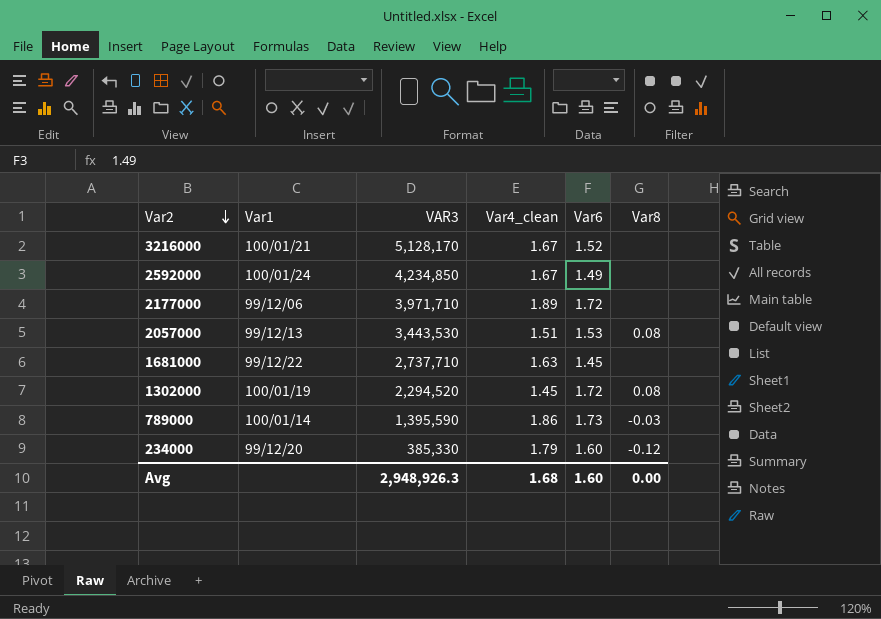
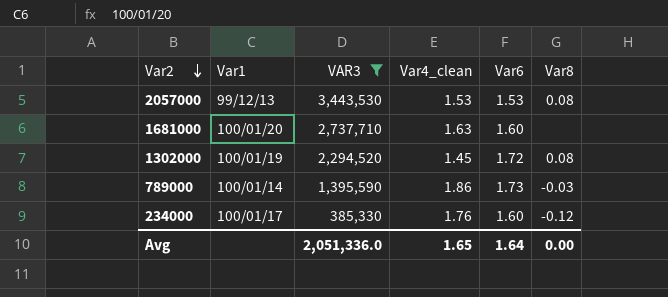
filter: none -> VAR3 <= 3,443,530
2057000 | Var4_clean: 1.51 -> 1.53
1681000 | Var1: 99/12/22 -> 100/01/20
1681000 | Var6: 1.45 -> 1.60
234000 | Var1: 99/12/20 -> 100/01/17
234000 | Var4_clean: 1.79 -> 1.76
Avg | VAR3: 2,948,926.3 -> 2,051,336.0
Avg | Var4_clean: 1.68 -> 1.65
Avg | Var6: 1.60 -> 1.64

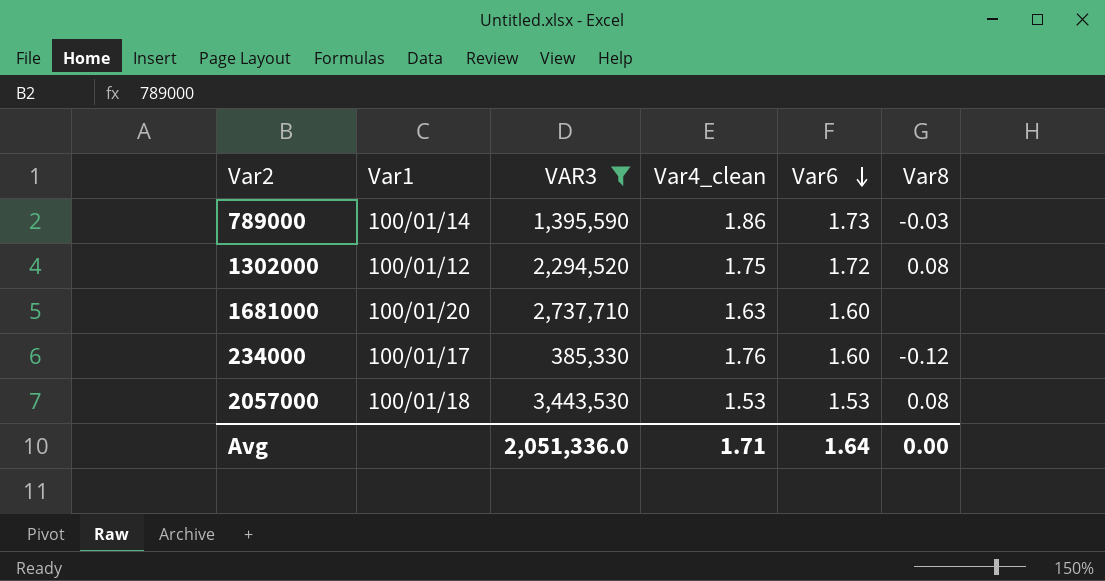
row order: Var2 descending -> Var6 descending
1302000 | Var1: 100/01/19 -> 100/01/12
1302000 | Var4_clean: 1.45 -> 1.75
2057000 | Var1: 99/12/13 -> 100/01/18
Avg | Var4_clean: 1.65 -> 1.71

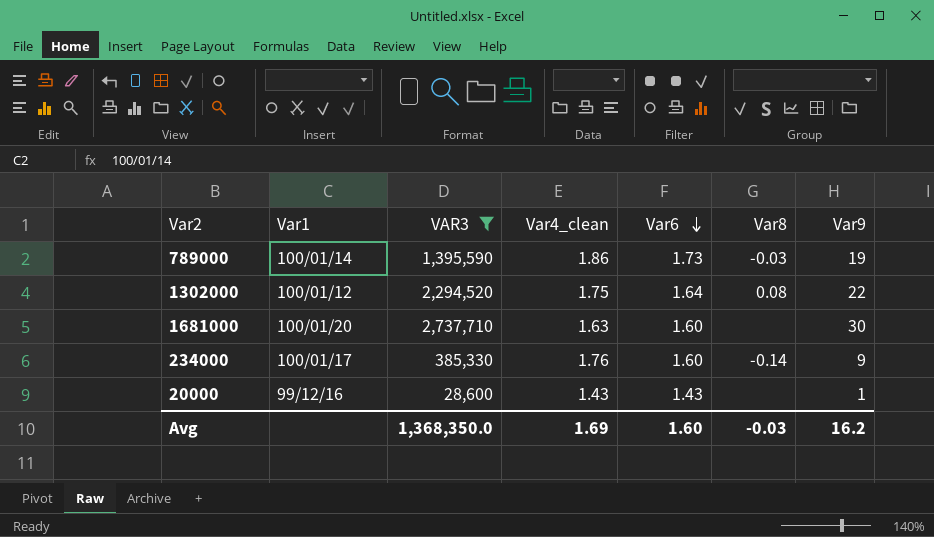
column Var9 | position: none -> 7
row 2057000: 100/01/18 | 3,443,530 | 1.53 | 1.53 | 0.08 -> none
1302000 | Var6: 1.72 -> 1.64
234000 | Var8: -0.12 -> -0.14
row 20000: none -> 99/12/16 | 28,600 | 1.43 | 1.43 | none | 1
Avg | VAR3: 2,051,336.0 -> 1,368,350.0
Avg | Var4_clean: 1.71 -> 1.69
Avg | Var6: 1.64 -> 1.60
Avg | Var8: 0.00 -> -0.03

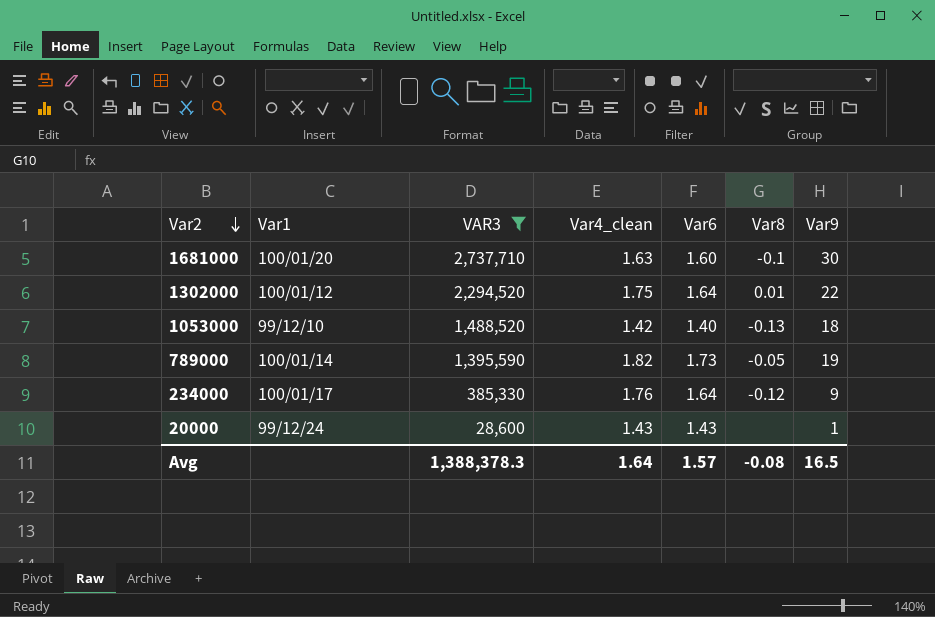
row order: Var6 descending -> Var2 descending
1681000 | Var8: none -> -0.1
1302000 | Var8: 0.08 -> 0.01
row 1053000: none -> 99/12/10 | 1,488,520 | 1.42 | 1.40 | -0.13 | 18
789000 | Var4_clean: 1.86 -> 1.82
789000 | Var8: -0.03 -> -0.05
234000 | Var6: 1.60 -> 1.64
234000 | Var8: -0.14 -> -0.12
20000 | Var1: 99/12/16 -> 99/12/24
Avg | VAR3: 1,368,350.0 -> 1,388,378.3
Avg | Var4_clean: 1.69 -> 1.64
Avg | Var6: 1.60 -> 1.57
Avg | Var8: -0.03 -> -0.08
Avg | Var9: 16.2 -> 16.5

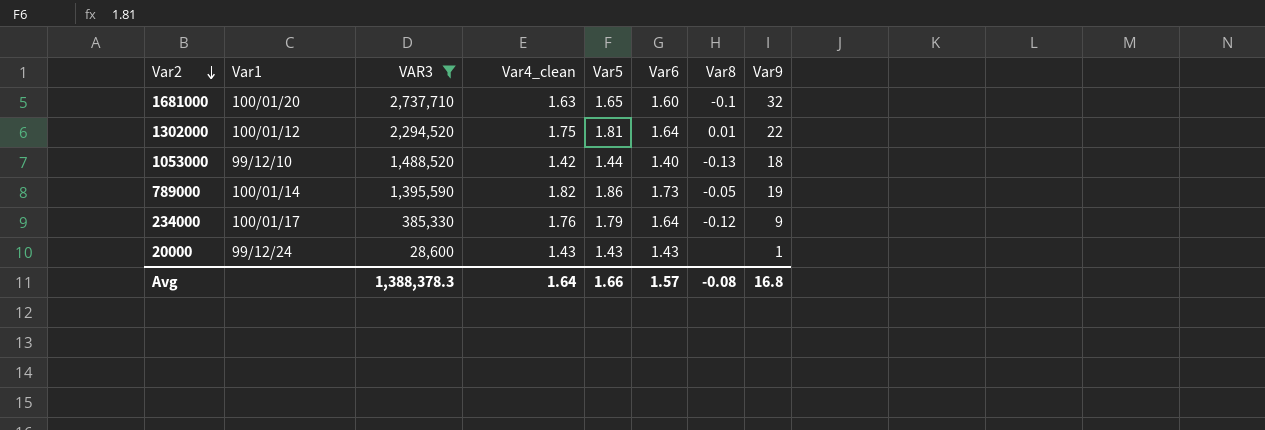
column Var5 | position: none -> 5
1681000 | Var9: 30 -> 32
Avg | Var9: 16.5 -> 16.8

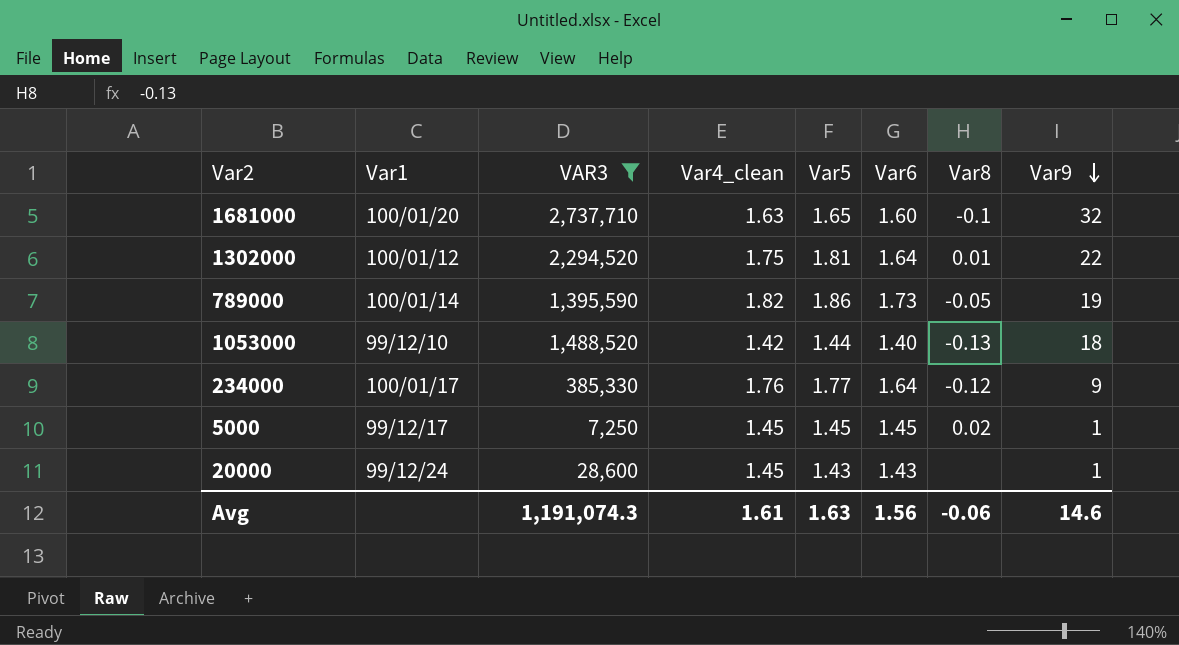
row order: Var2 descending -> Var9 descending
234000 | Var5: 1.79 -> 1.77
row 5000: none -> 99/12/17 | 7,250 | 1.45 | 1.45 | 1.45 | 0.02 | 1
20000 | Var4_clean: 1.43 -> 1.45
Avg | VAR3: 1,388,378.3 -> 1,191,074.3
Avg | Var4_clean: 1.64 -> 1.61
Avg | Var5: 1.66 -> 1.63
Avg | Var6: 1.57 -> 1.56
Avg | Var8: -0.08 -> -0.06
Avg | Var9: 16.8 -> 14.6

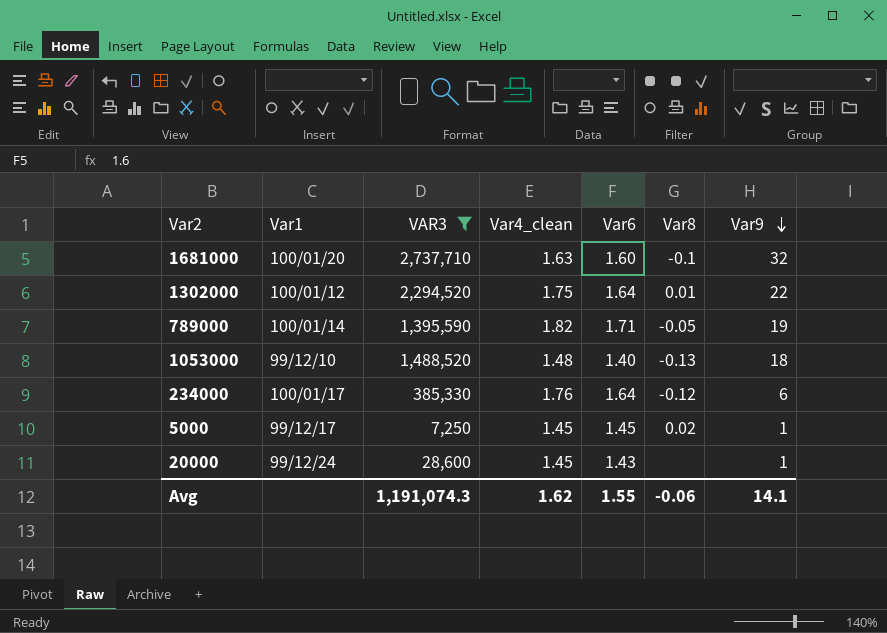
column Var5 | position: 5 -> none
789000 | Var6: 1.73 -> 1.71
1053000 | Var4_clean: 1.42 -> 1.48
234000 | Var9: 9 -> 6
Avg | Var4_clean: 1.61 -> 1.62
Avg | Var6: 1.56 -> 1.55
Avg | Var9: 14.6 -> 14.1

